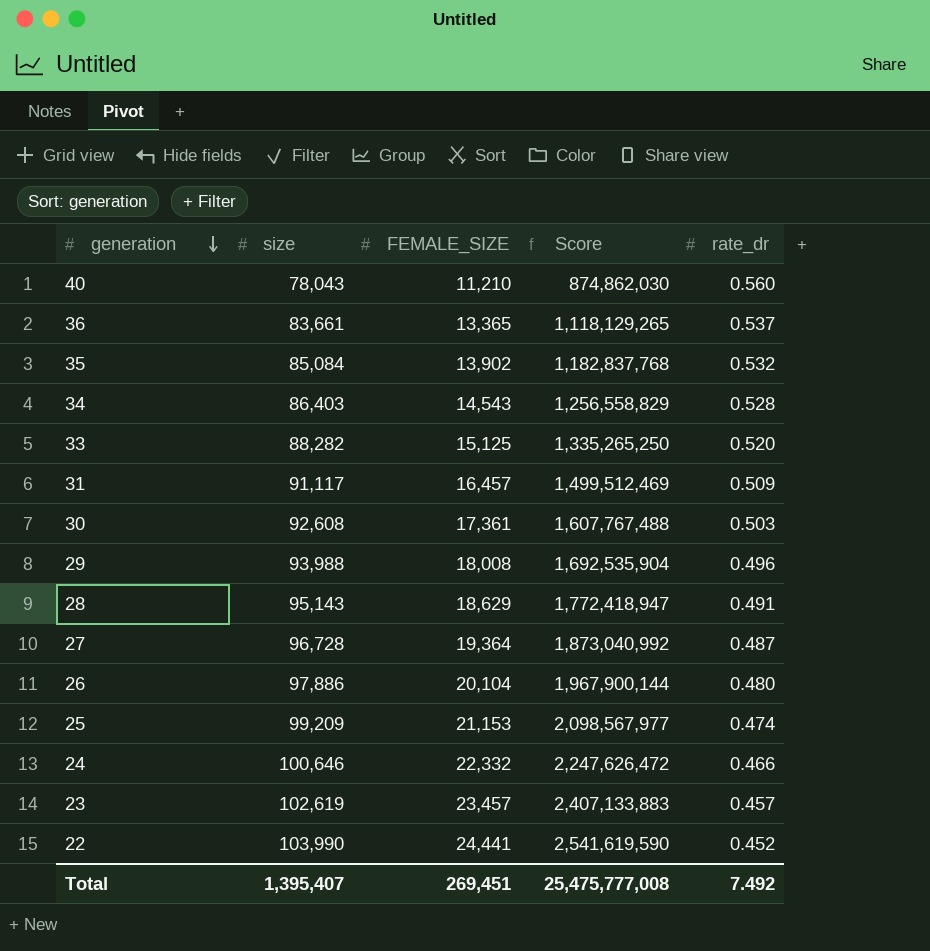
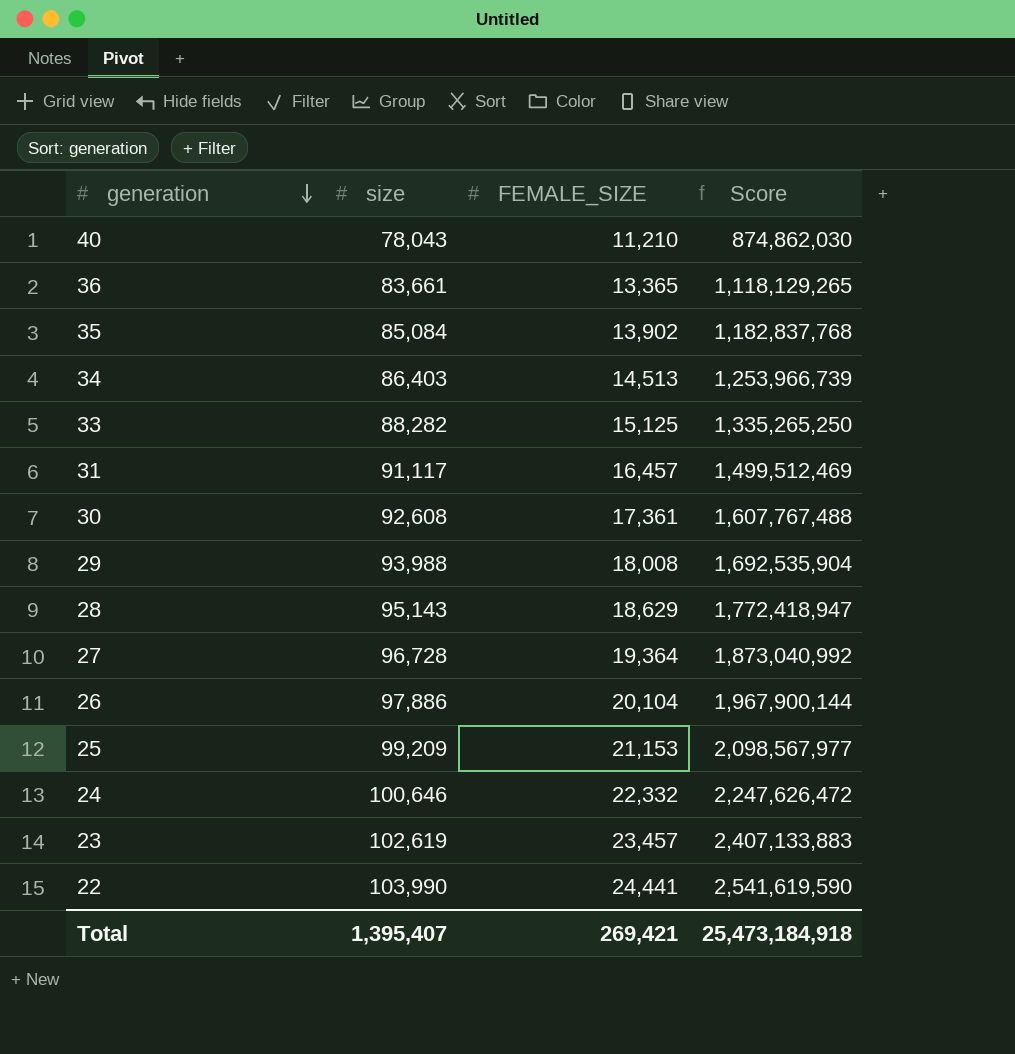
column rate_dr | position: 5 -> none
34 | FEMALE_SIZE: 14,543 -> 14,513
34 | Score: 1,256,558,829 -> 1,253,966,739
Total | FEMALE_SIZE: 269,451 -> 269,421
Total | Score: 25,475,777,008 -> 25,473,184,918

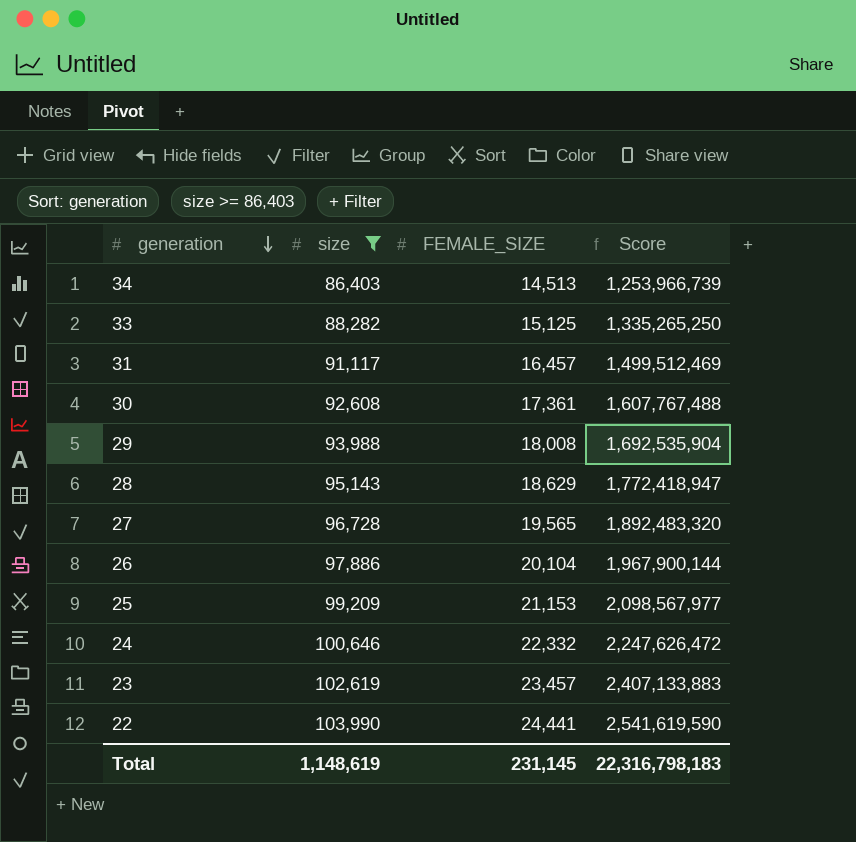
filter: none -> size >= 86,403
27 | FEMALE_SIZE: 19,364 -> 19,565
27 | Score: 1,873,040,992 -> 1,892,483,320
Total | size: 1,395,407 -> 1,148,619
Total | FEMALE_SIZE: 269,421 -> 231,145
Total | Score: 25,473,184,918 -> 22,316,798,183

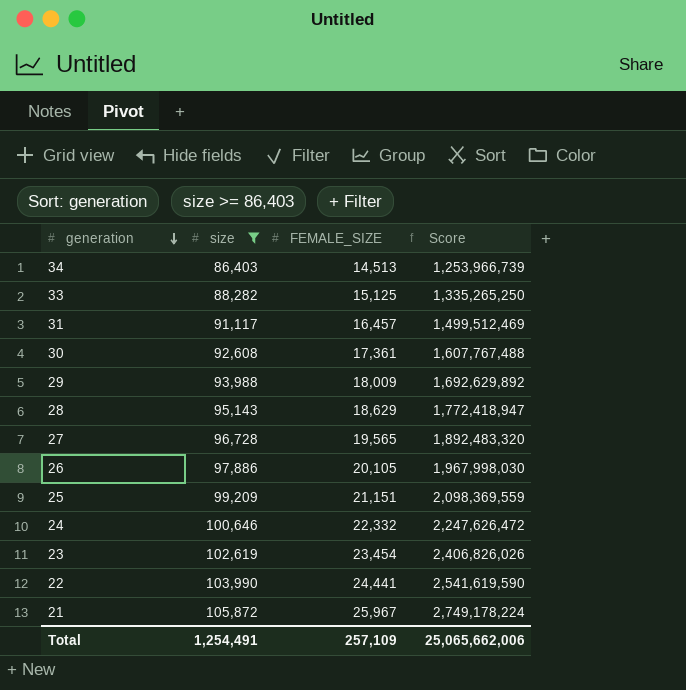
29 | FEMALE_SIZE: 18,008 -> 18,009
29 | Score: 1,692,535,904 -> 1,692,629,892
26 | FEMALE_SIZE: 20,104 -> 20,105
26 | Score: 1,967,900,144 -> 1,967,998,030
25 | FEMALE_SIZE: 21,153 -> 21,151
25 | Score: 2,098,567,977 -> 2,098,369,559
23 | FEMALE_SIZE: 23,457 -> 23,454
23 | Score: 2,407,133,883 -> 2,406,826,026
row 21: none -> 105,872 | 25,967 | 2,749,178,224
Total | size: 1,148,619 -> 1,254,491
Total | FEMALE_SIZE: 231,145 -> 257,109
Total | Score: 22,316,798,183 -> 25,065,662,006

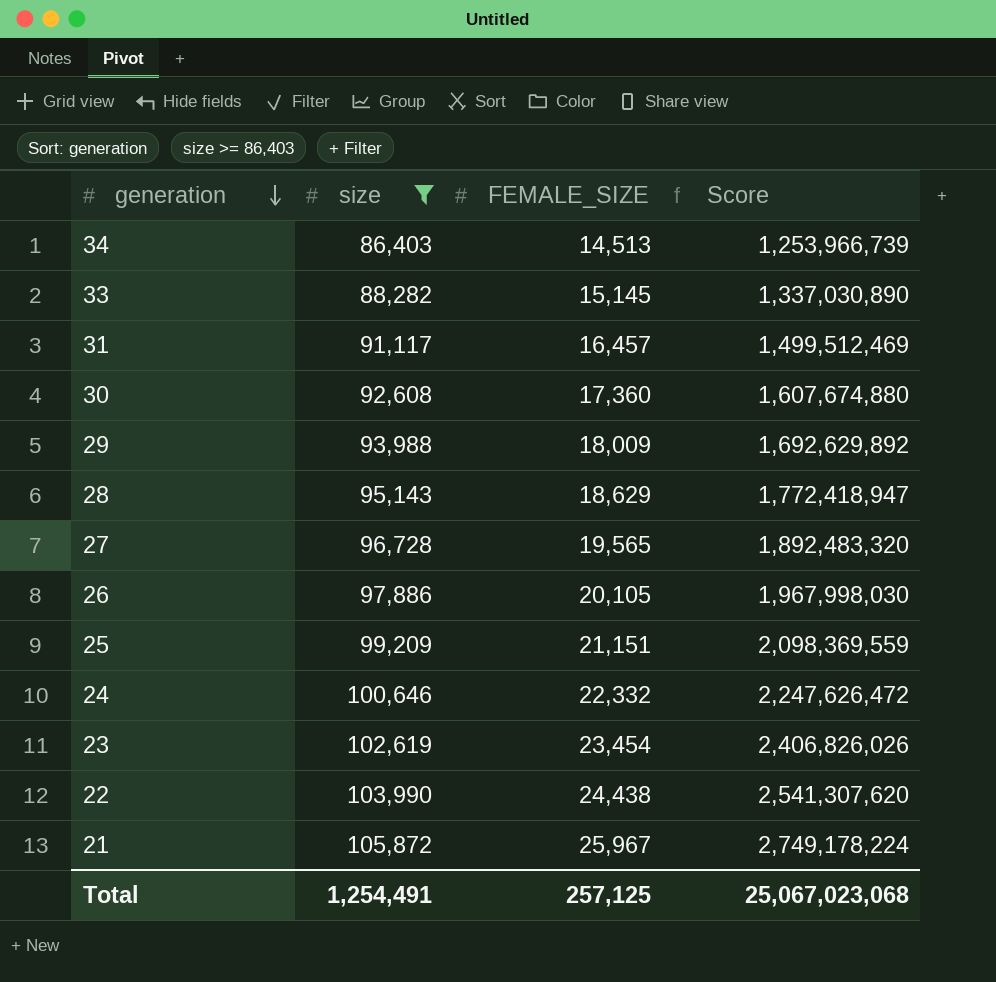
33 | FEMALE_SIZE: 15,125 -> 15,145
33 | Score: 1,335,265,250 -> 1,337,030,890
30 | FEMALE_SIZE: 17,361 -> 17,360
30 | Score: 1,607,767,488 -> 1,607,674,880
22 | FEMALE_SIZE: 24,441 -> 24,438
22 | Score: 2,541,619,590 -> 2,541,307,620
Total | FEMALE_SIZE: 257,109 -> 257,125
Total | Score: 25,065,662,006 -> 25,067,023,068

